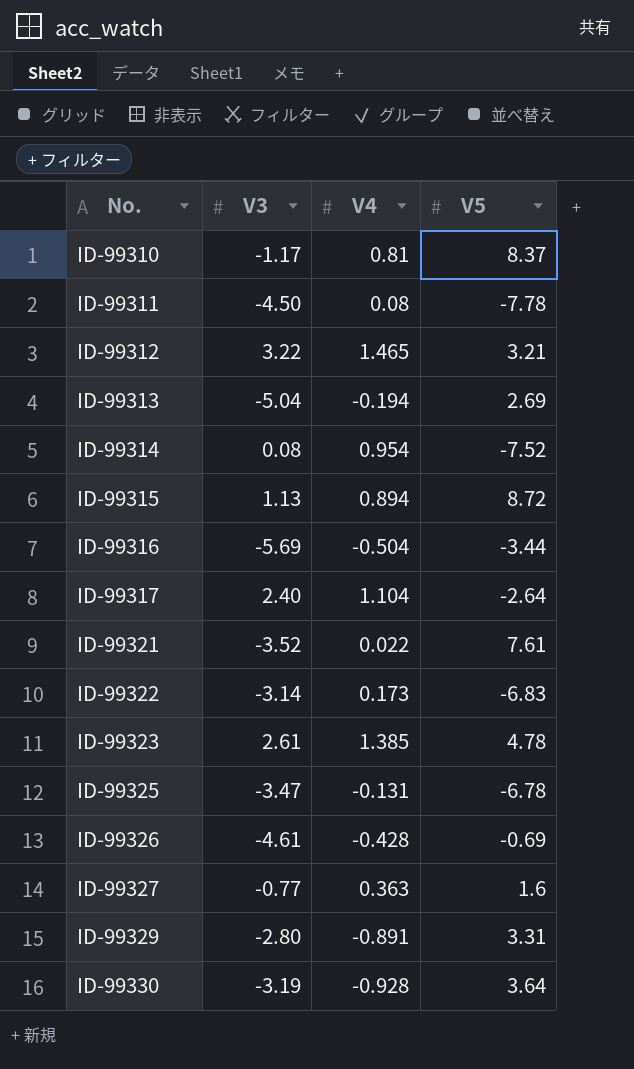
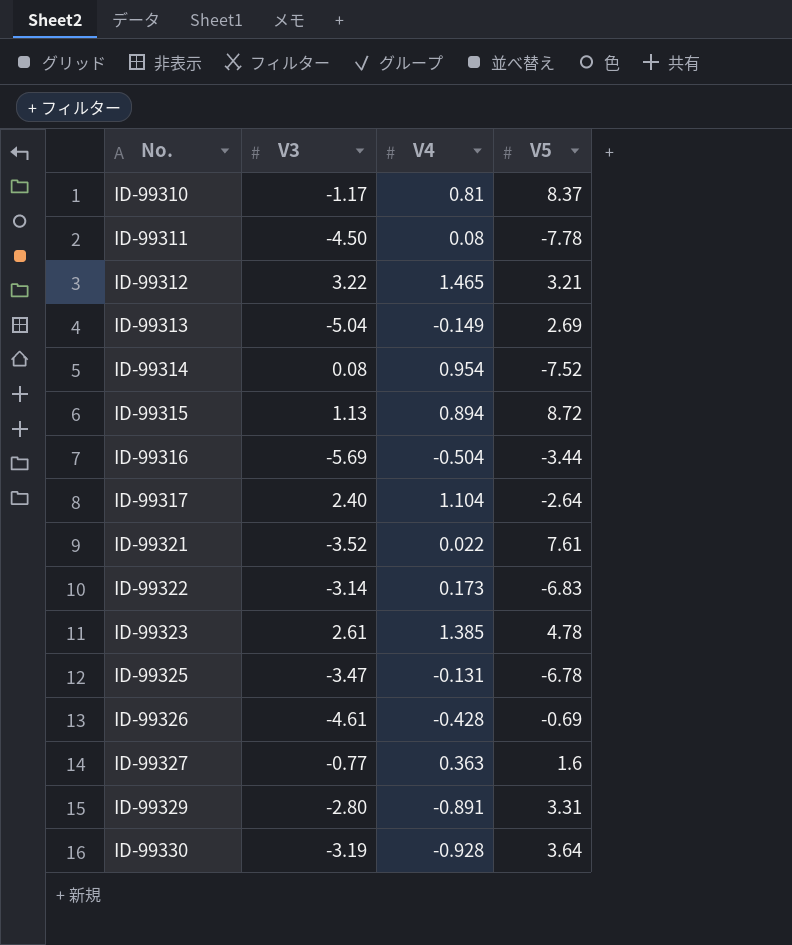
ID-99313 | V4: -0.194 -> -0.149

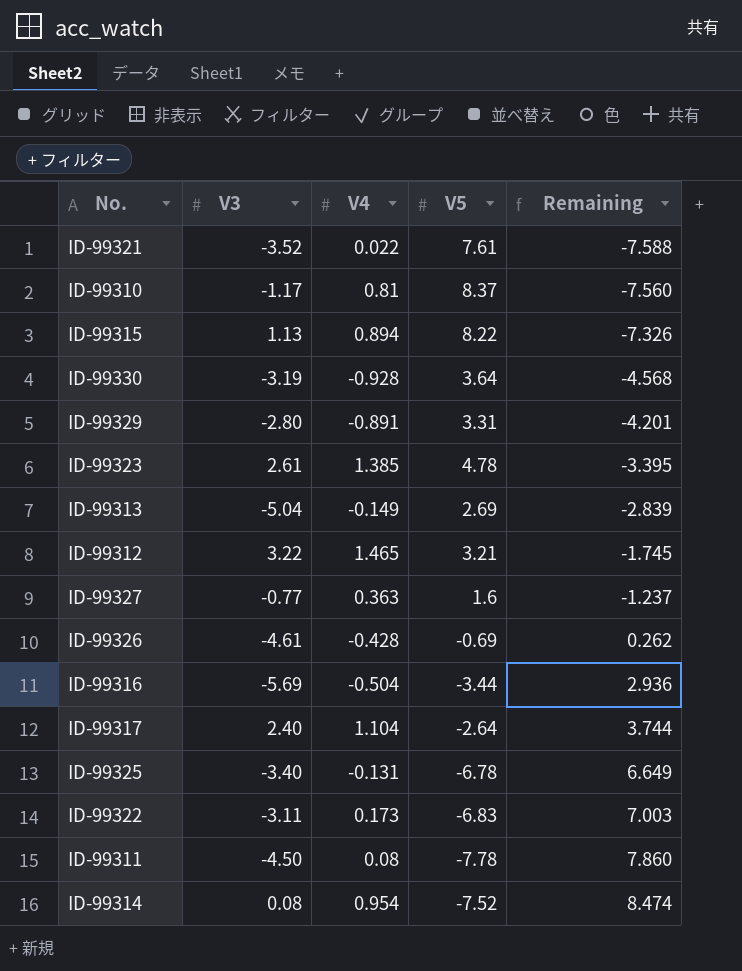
row order: No. ascending -> Remaining ascending
column Remaining | formula: none -> [V4] - [V5]
ID-99315 | V5: 8.72 -> 8.22
ID-99325 | V3: -3.47 -> -3.40
ID-99322 | V3: -3.14 -> -3.11

